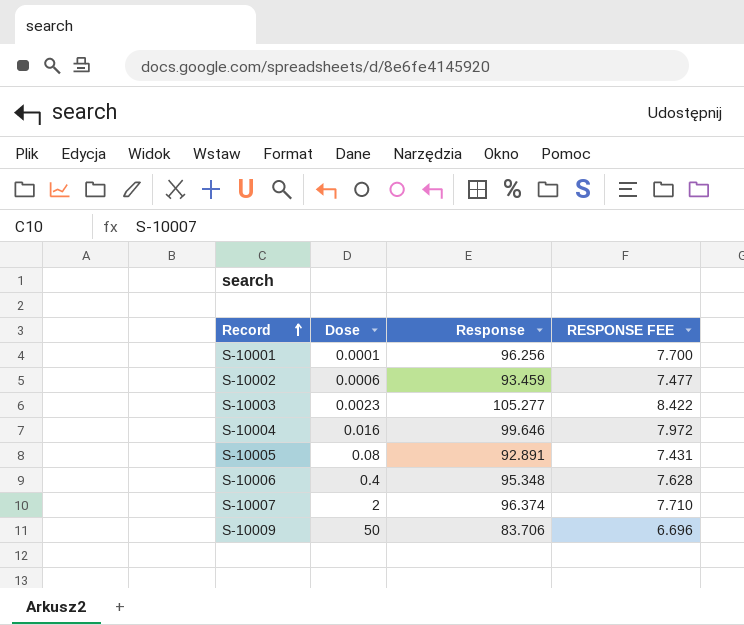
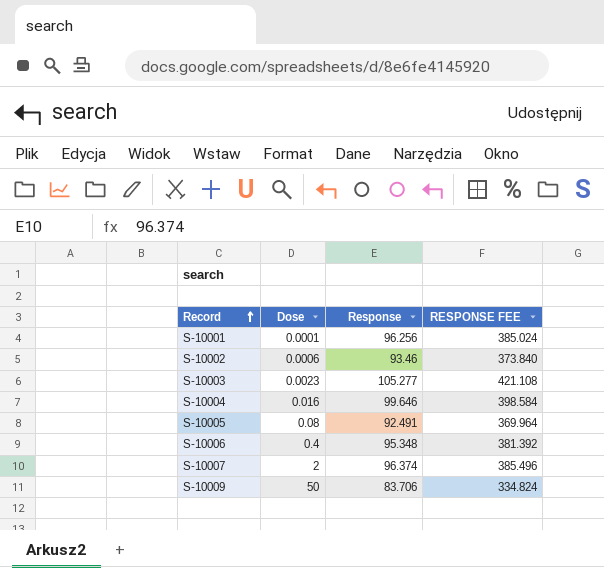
column RESPONSE FEE | formula: [Response] * 0.08 -> [Response] * 4
S-10002 | Response: 93.459 -> 93.46
S-10005 | Response: 92.891 -> 92.491

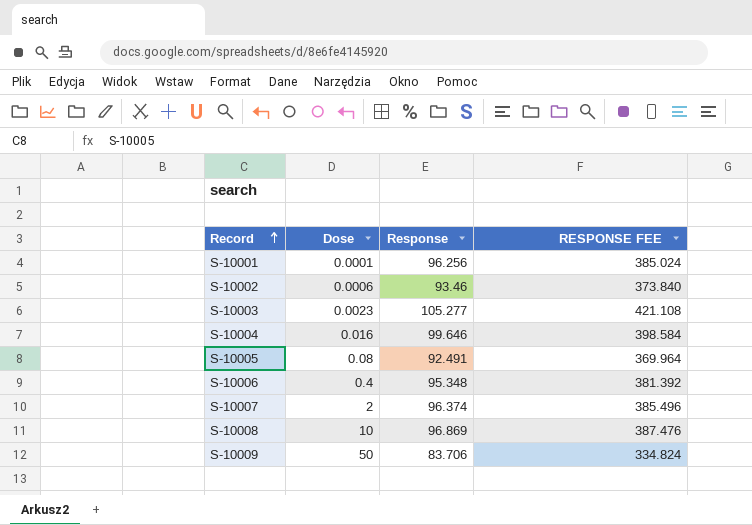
row S-10008: none -> 10 | 96.869 | 387.476

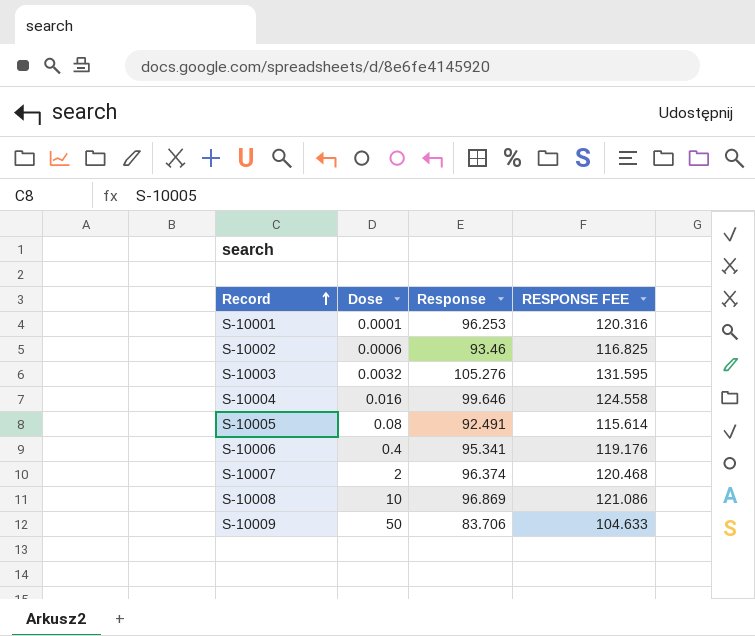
column RESPONSE FEE | formula: [Response] * 4 -> [Response] * 1.25
S-10001 | Response: 96.256 -> 96.253
S-10003 | Dose: 0.0023 -> 0.0032
S-10003 | Response: 105.277 -> 105.276
S-10006 | Response: 95.348 -> 95.341

